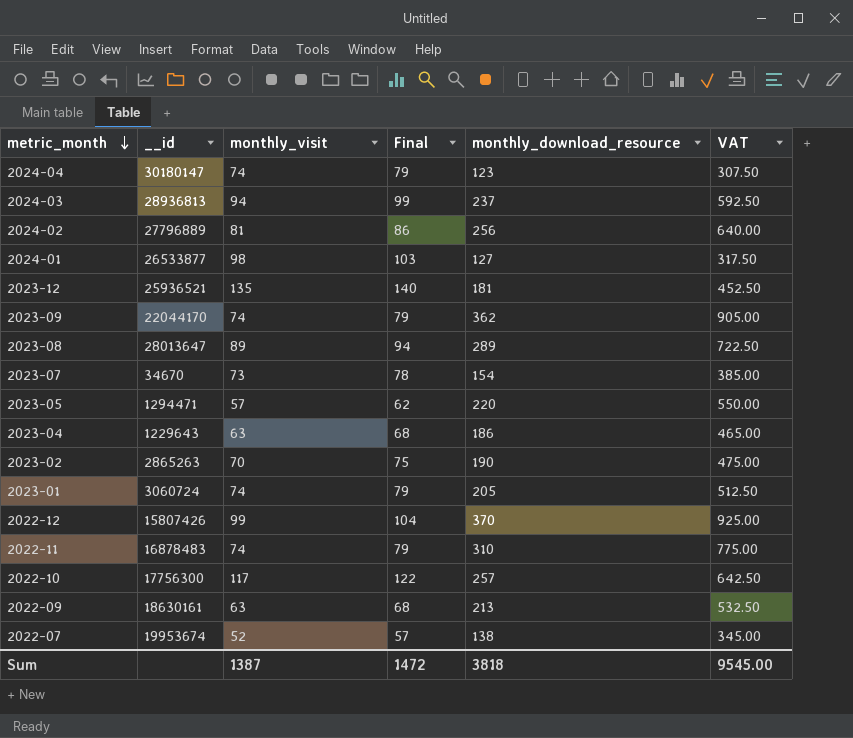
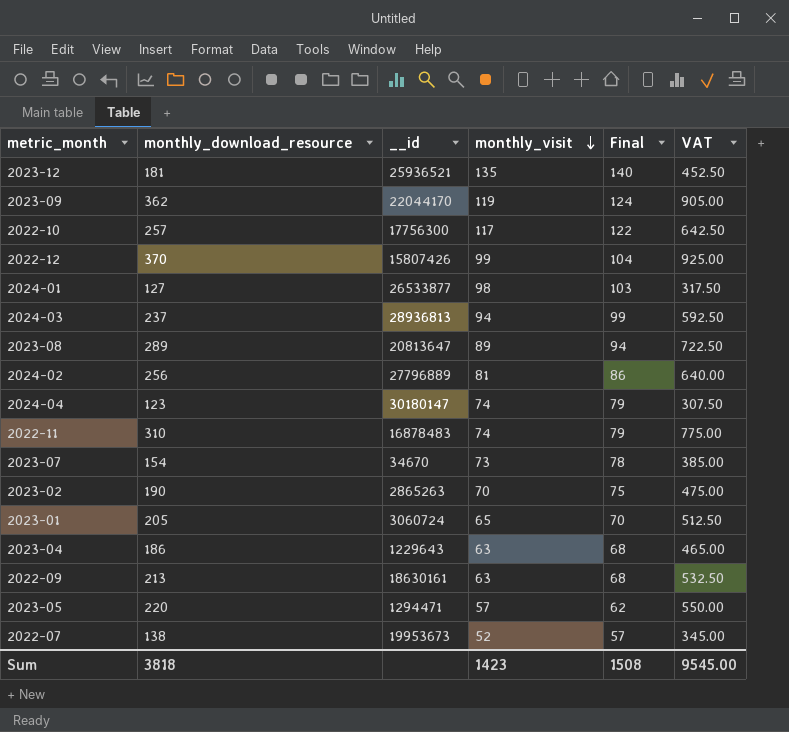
row order: metric_month descending -> monthly_visit descending
column monthly_download_resource | position: 5 -> 2
2023-09 | monthly_visit: 74 -> 119
2023-09 | Final: 79 -> 124
2023-08 | __id: 28013647 -> 20813647
2023-01 | monthly_visit: 74 -> 65
2023-01 | Final: 79 -> 70
2022-07 | __id: 19953674 -> 19953673
Sum | monthly_visit: 1387 -> 1423
Sum | Final: 1472 -> 1508

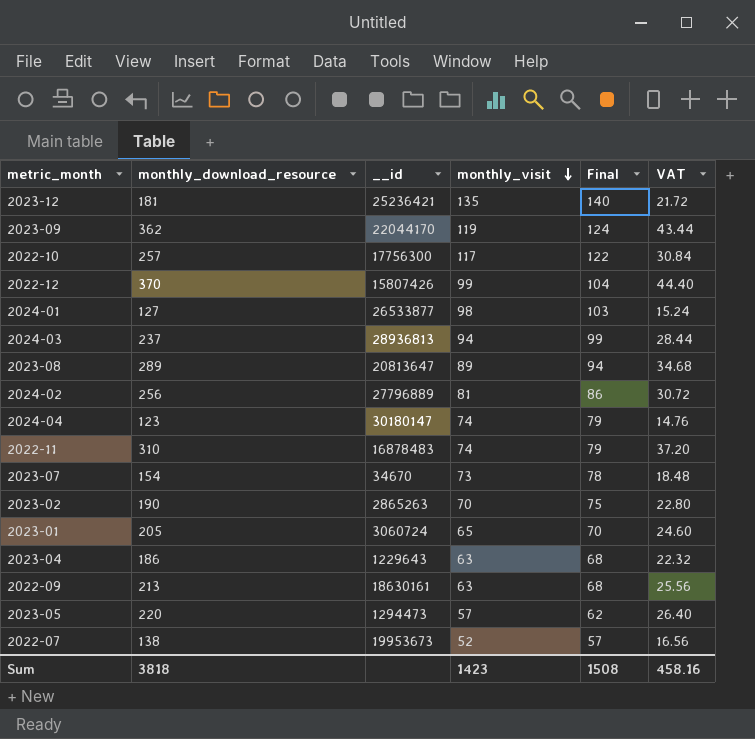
column VAT | formula: [monthly_download_resource] * 2.5 -> [monthly_download_resource] * 0.12
2023-12 | __id: 25936521 -> 25236421
2023-05 | __id: 1294471 -> 1294473
Sum | VAT: 9545.00 -> 458.16

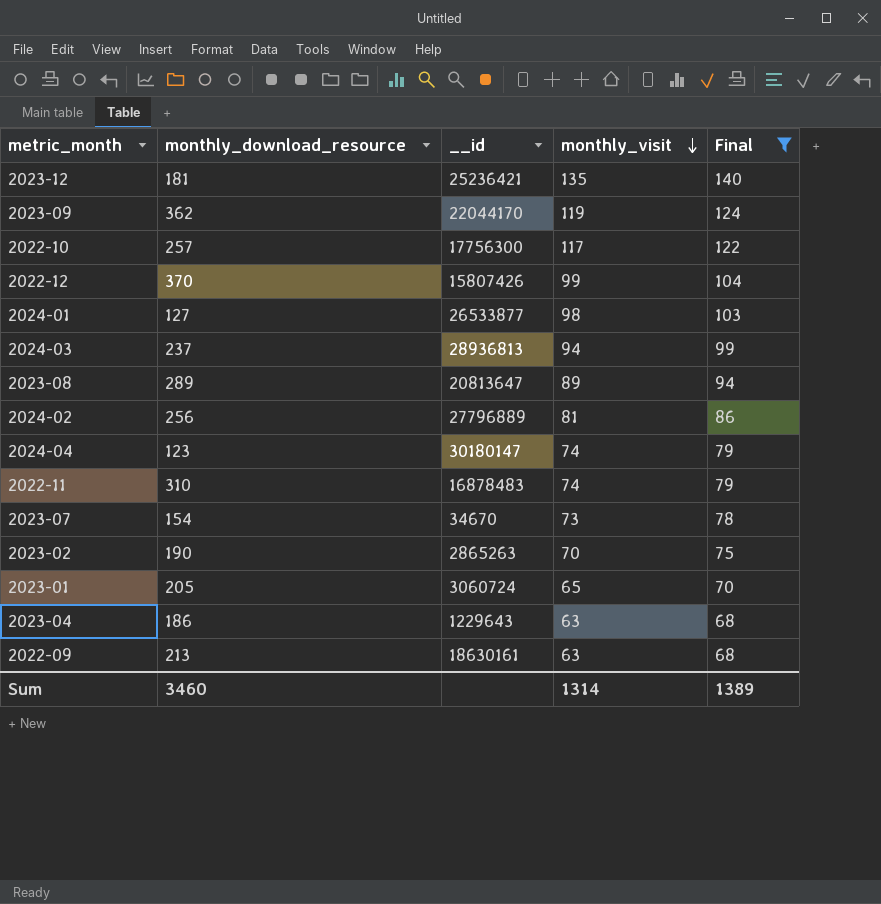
filter: none -> Final >= 68
column VAT | formula: [monthly_download_resource] * 0.12 -> none
Sum | monthly_download_resource: 3818 -> 3460
Sum | monthly_visit: 1423 -> 1314
Sum | Final: 1508 -> 1389

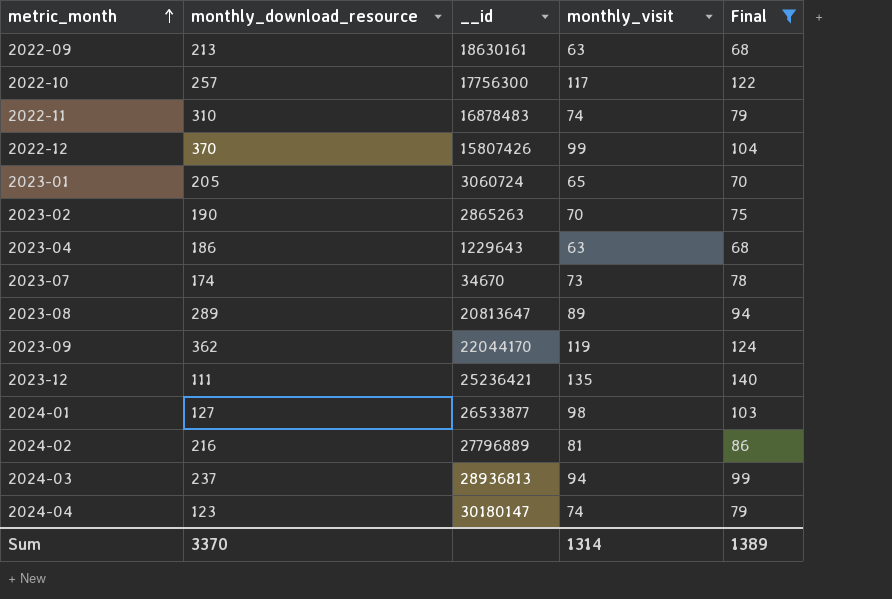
row order: monthly_visit descending -> metric_month ascending
2023-07 | monthly_download_resource: 154 -> 174
2023-12 | monthly_download_resource: 181 -> 111
2024-02 | monthly_download_resource: 256 -> 216
Sum | monthly_download_resource: 3460 -> 3370

